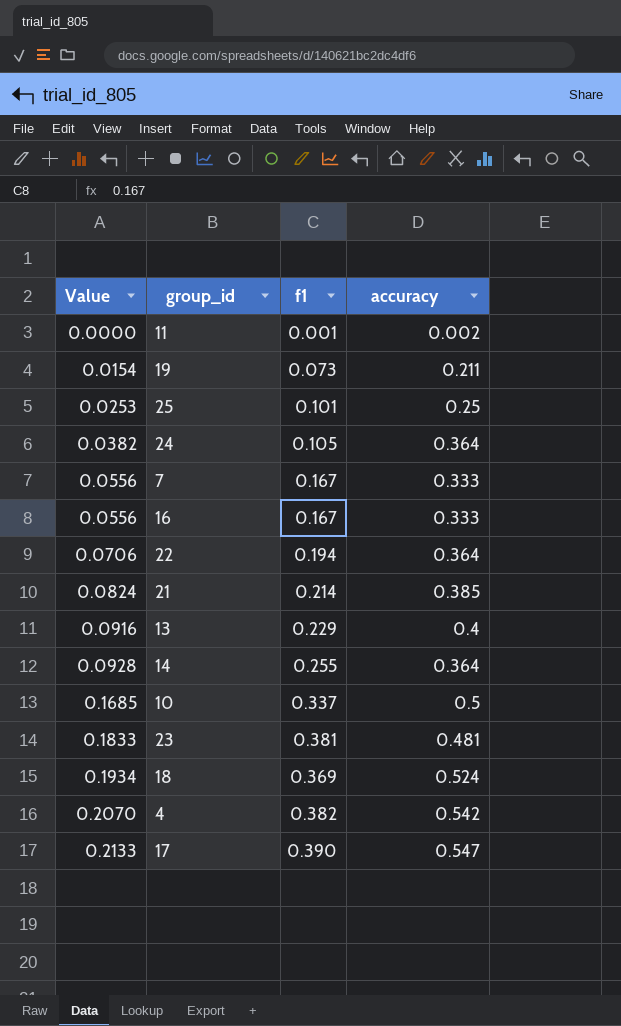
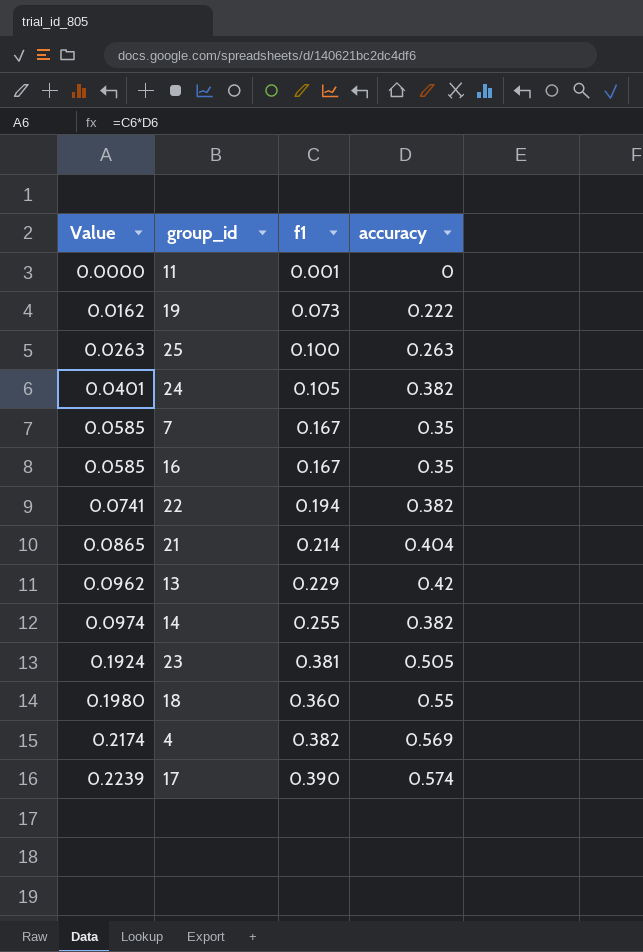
row 10: 0.1685 | 0.337 | 0.5 -> none
11 | accuracy: 0.002 -> 0
19 | Value: 0.0154 -> 0.0162
19 | accuracy: 0.211 -> 0.222
25 | Value: 0.0253 -> 0.0263
25 | f1: 0.101 -> 0.100
25 | accuracy: 0.25 -> 0.263
24 | Value: 0.0382 -> 0.0401
24 | accuracy: 0.364 -> 0.382
7 | Value: 0.0556 -> 0.0585
7 | accuracy: 0.333 -> 0.35
16 | Value: 0.0556 -> 0.0585
16 | accuracy: 0.333 -> 0.35
22 | Value: 0.0706 -> 0.0741
22 | accuracy: 0.364 -> 0.382
21 | Value: 0.0824 -> 0.0865
21 | accuracy: 0.385 -> 0.404
13 | Value: 0.0916 -> 0.0962
13 | accuracy: 0.4 -> 0.42
14 | Value: 0.0928 -> 0.0974
14 | accuracy: 0.364 -> 0.382
23 | Value: 0.1833 -> 0.1924
23 | accuracy: 0.481 -> 0.505
18 | Value: 0.1934 -> 0.1980
18 | f1: 0.369 -> 0.360
18 | accuracy: 0.524 -> 0.55
4 | Value: 0.2070 -> 0.2174
4 | accuracy: 0.542 -> 0.569
17 | Value: 0.2133 -> 0.2239
17 | accuracy: 0.547 -> 0.574

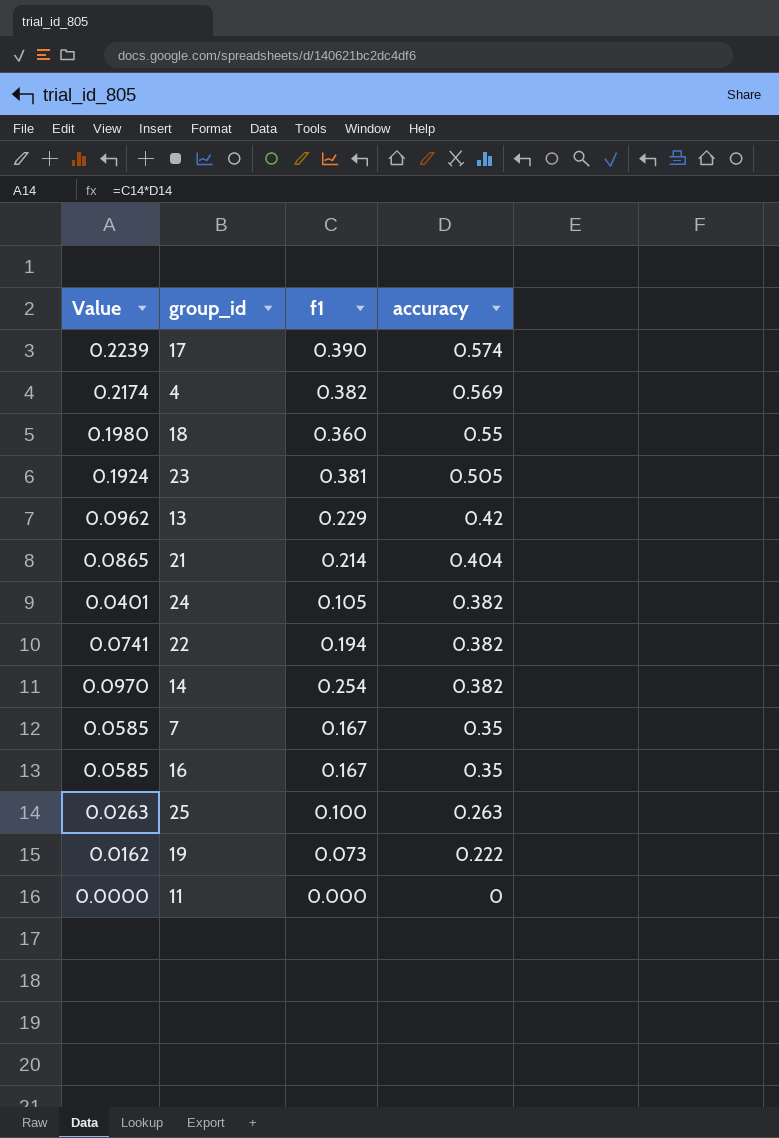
row order: Value ascending -> accuracy descending
14 | Value: 0.0974 -> 0.0970
14 | f1: 0.255 -> 0.254
11 | f1: 0.001 -> 0.000

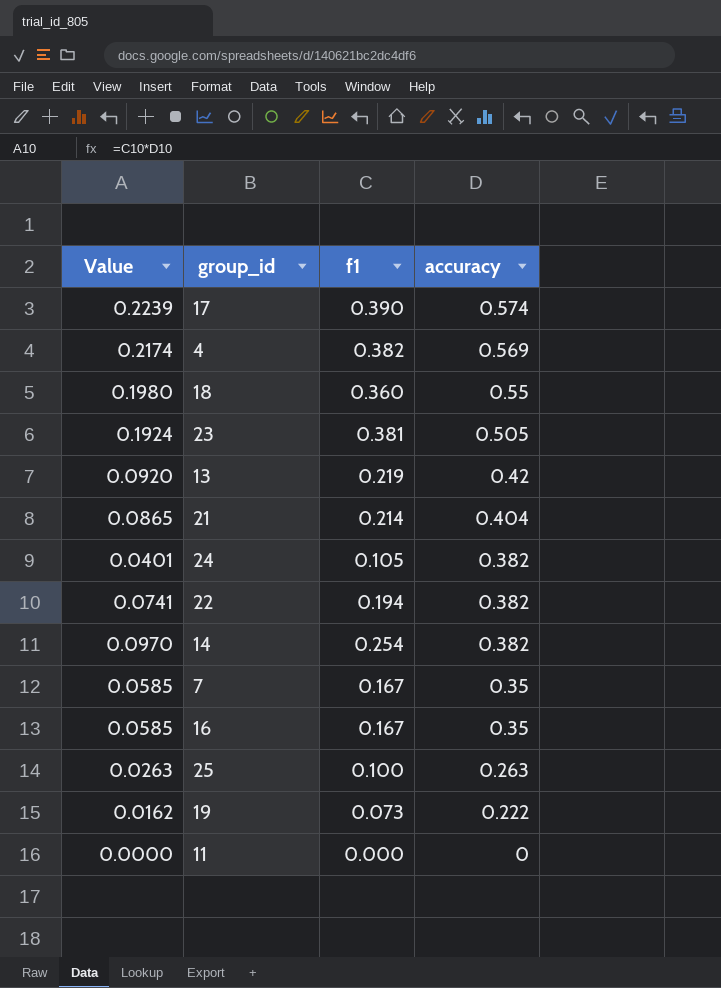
13 | Value: 0.0962 -> 0.0920
13 | f1: 0.229 -> 0.219

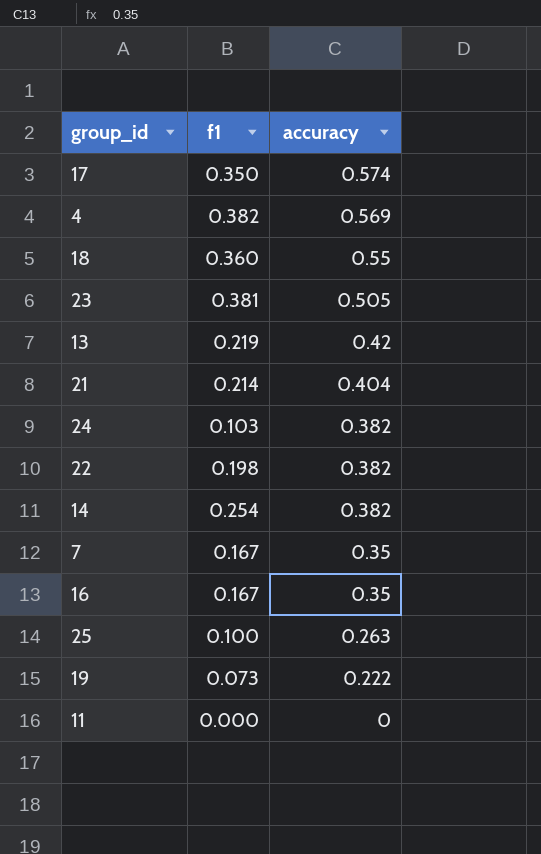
column Value | formula: [f1] * [accuracy] -> none
17 | f1: 0.390 -> 0.350
24 | f1: 0.105 -> 0.103
22 | f1: 0.194 -> 0.198

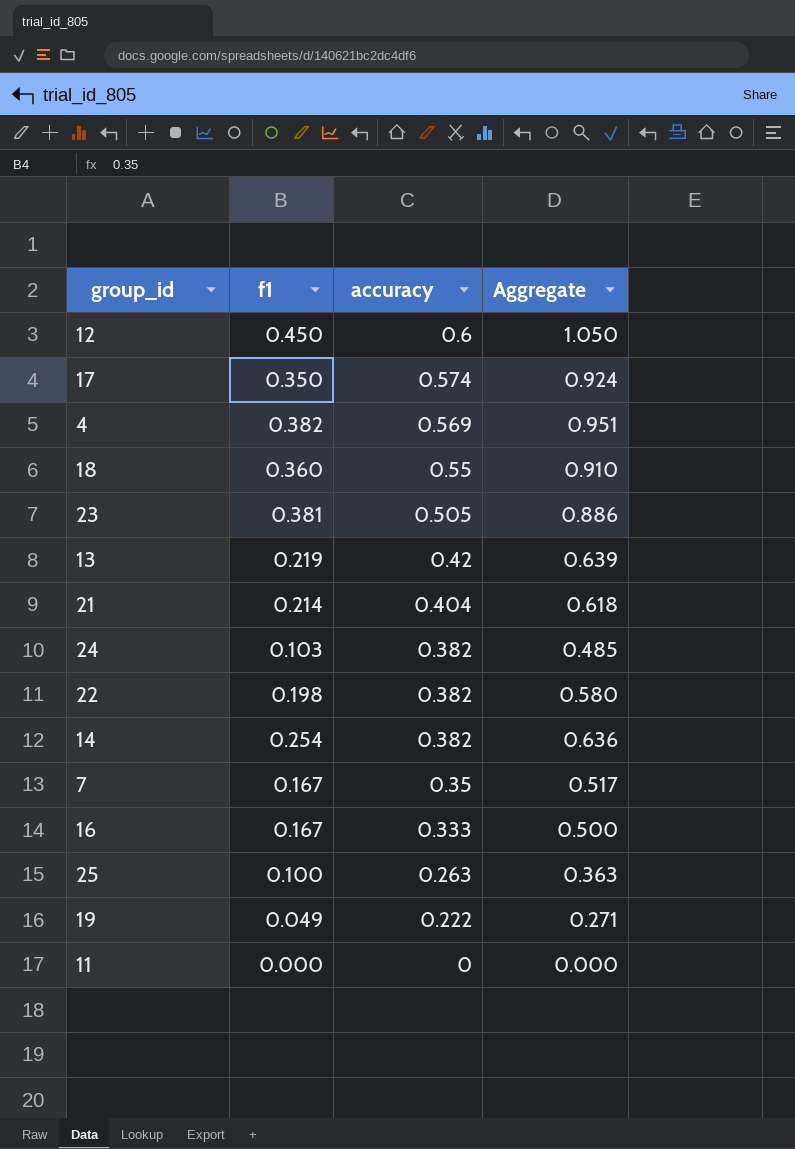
column Aggregate | formula: none -> [f1] + [accuracy]
row 12: none -> 0.450 | 0.6 | 1.050
16 | accuracy: 0.35 -> 0.333
19 | f1: 0.073 -> 0.049

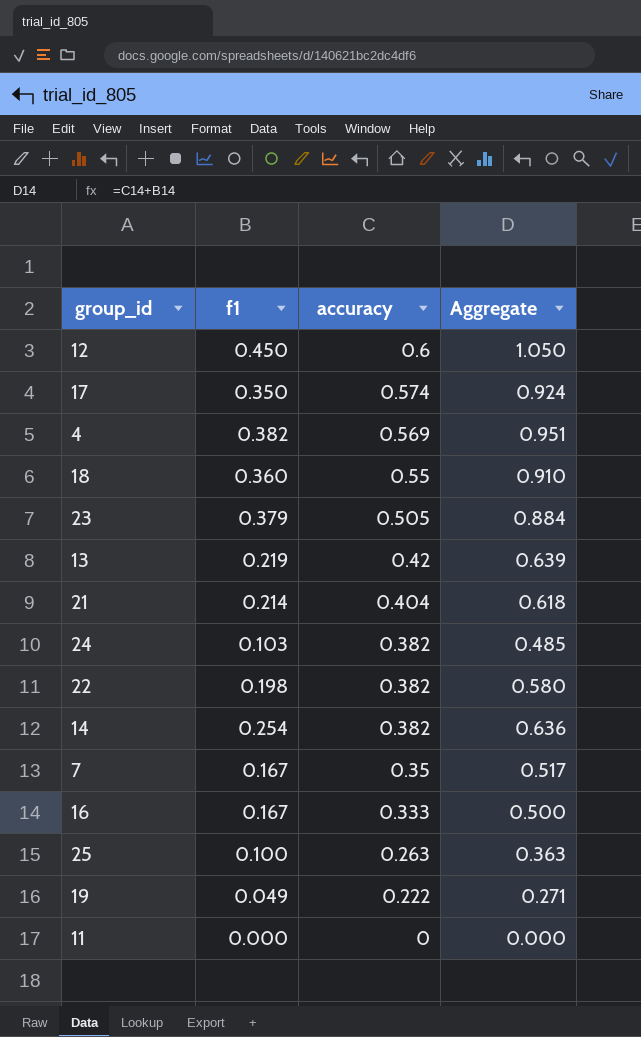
23 | f1: 0.381 -> 0.379
23 | Aggregate: 0.886 -> 0.884

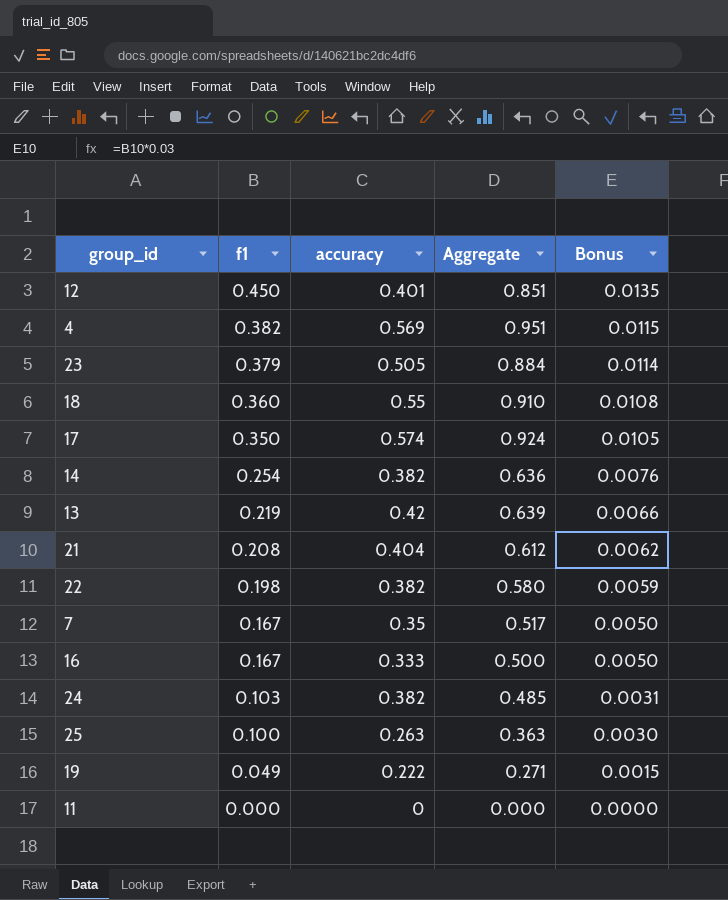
row order: accuracy descending -> f1 descending
column Bonus | formula: none -> [f1] * 0.03
12 | accuracy: 0.6 -> 0.401
12 | Aggregate: 1.050 -> 0.851
21 | f1: 0.214 -> 0.208
21 | Aggregate: 0.618 -> 0.612

